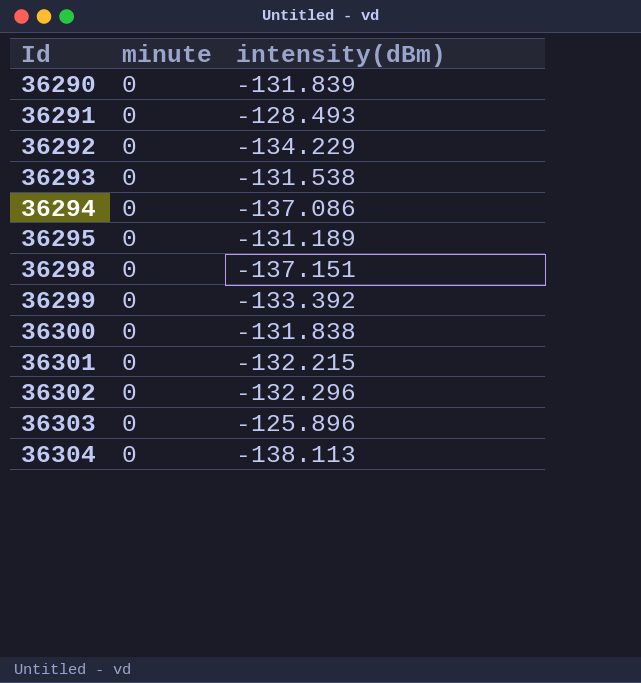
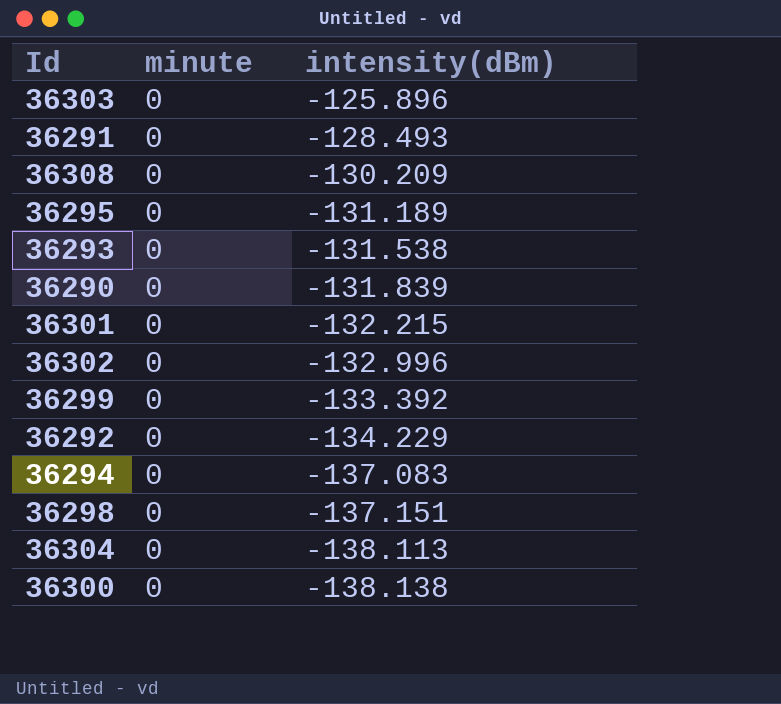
row order: Id ascending -> intensity(dBm) descending
row 36308: none -> 0 | -130.209
36302 | intensity(dBm): -132.296 -> -132.996
36294 | intensity(dBm): -137.086 -> -137.083
36300 | intensity(dBm): -131.838 -> -138.138

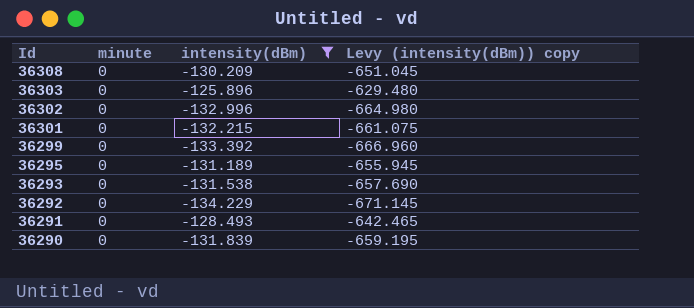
filter: none -> intensity(dBm) >= -134.229
row order: intensity(dBm) descending -> Id descending
column Levy (intensity(dBm)) copy | formula: none -> [intensity(dBm)] * 5

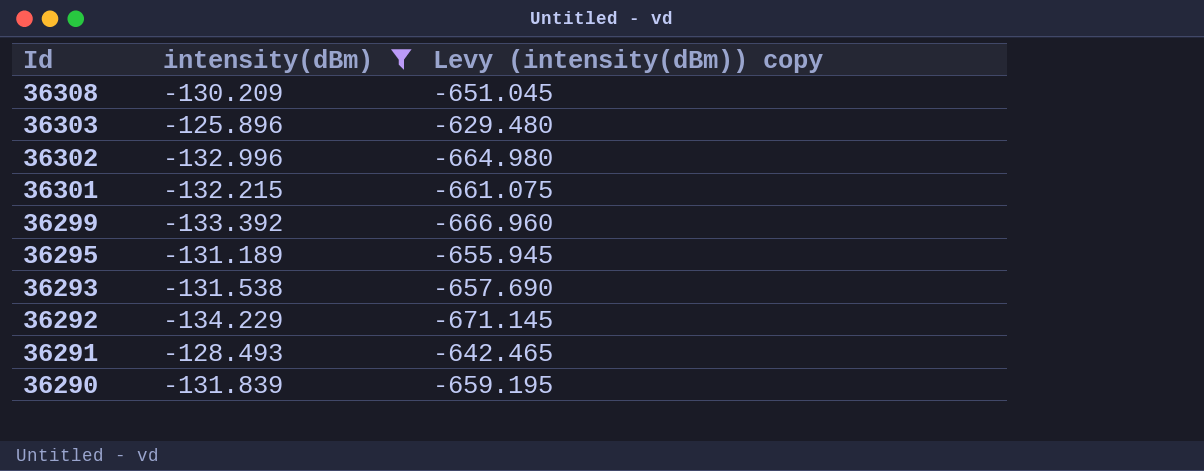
column minute | position: 2 -> none

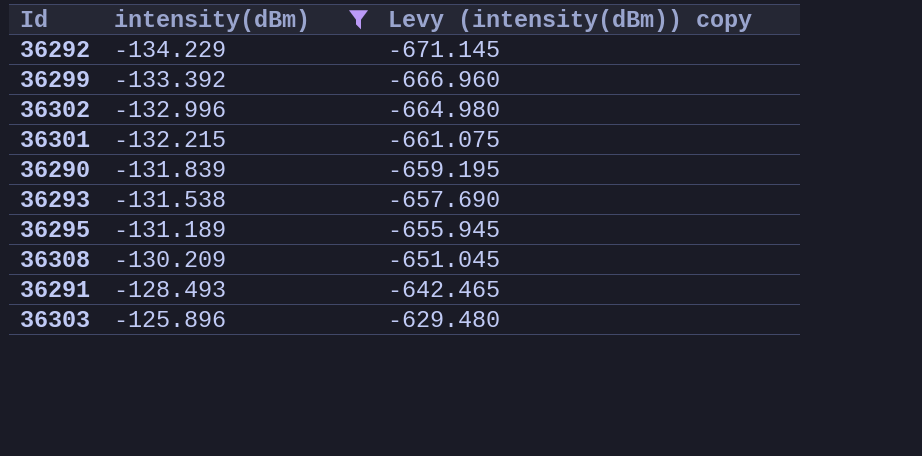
row order: Id descending -> intensity(dBm) ascending

